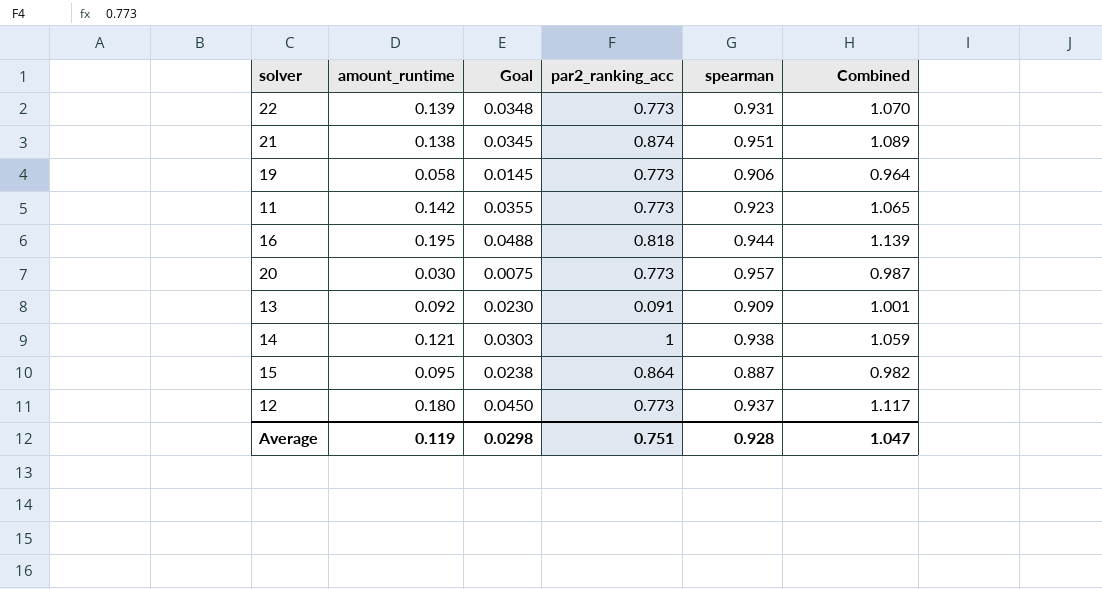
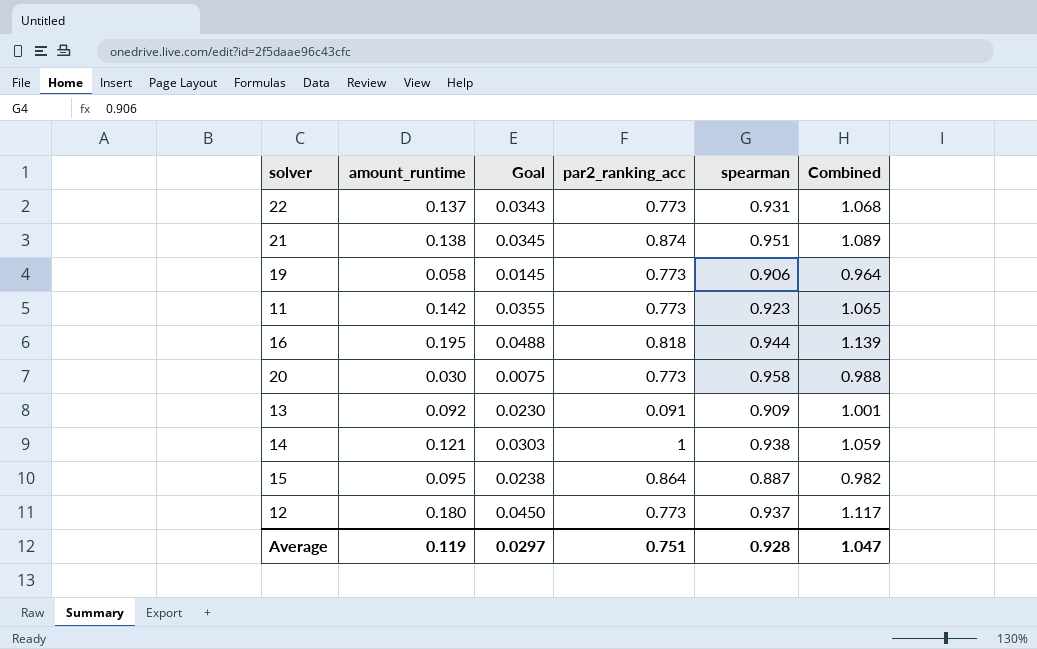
22 | amount_runtime: 0.139 -> 0.137
22 | Goal: 0.0348 -> 0.0343
22 | Combined: 1.070 -> 1.068
20 | spearman: 0.957 -> 0.958
20 | Combined: 0.987 -> 0.988
Average | Goal: 0.0298 -> 0.0297

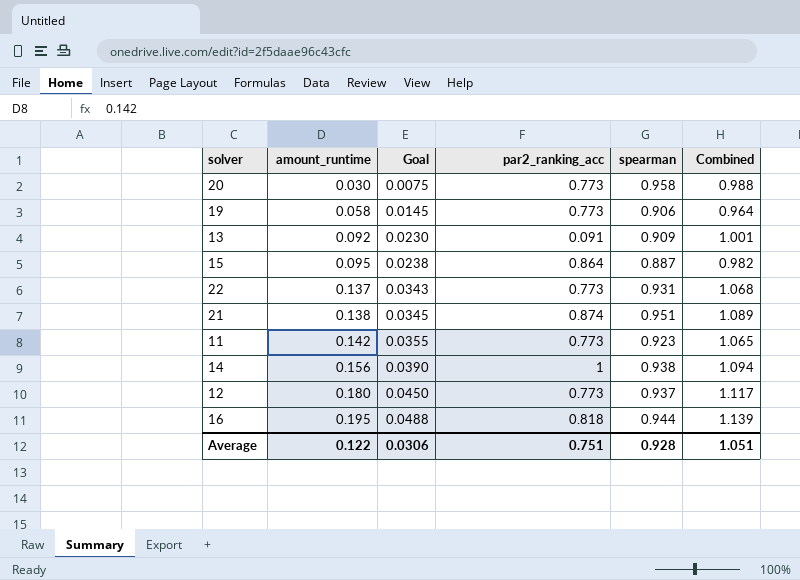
row order: none -> amount_runtime ascending
14 | amount_runtime: 0.121 -> 0.156
14 | Goal: 0.0303 -> 0.0390
14 | Combined: 1.059 -> 1.094
Average | amount_runtime: 0.119 -> 0.122
Average | Goal: 0.0297 -> 0.0306
Average | Combined: 1.047 -> 1.051

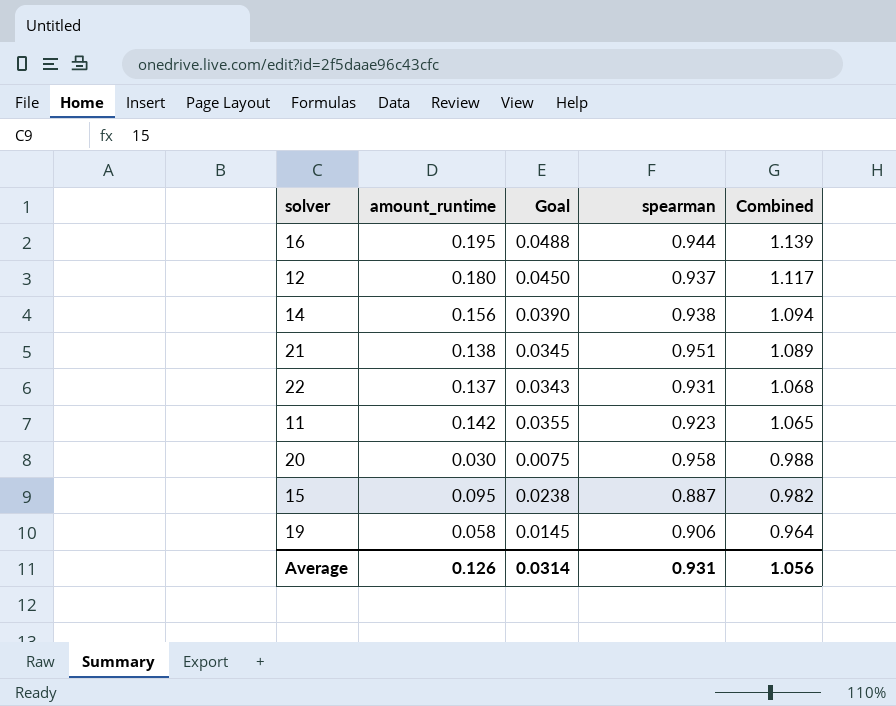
row order: amount_runtime ascending -> Combined descending
column par2_ranking_acc | position: 4 -> none
row 13: 0.092 | 0.0230 | 0.091 | 0.909 | 1.001 -> none
Average | amount_runtime: 0.122 -> 0.126
Average | Goal: 0.0306 -> 0.0314
Average | spearman: 0.928 -> 0.931
Average | Combined: 1.051 -> 1.056

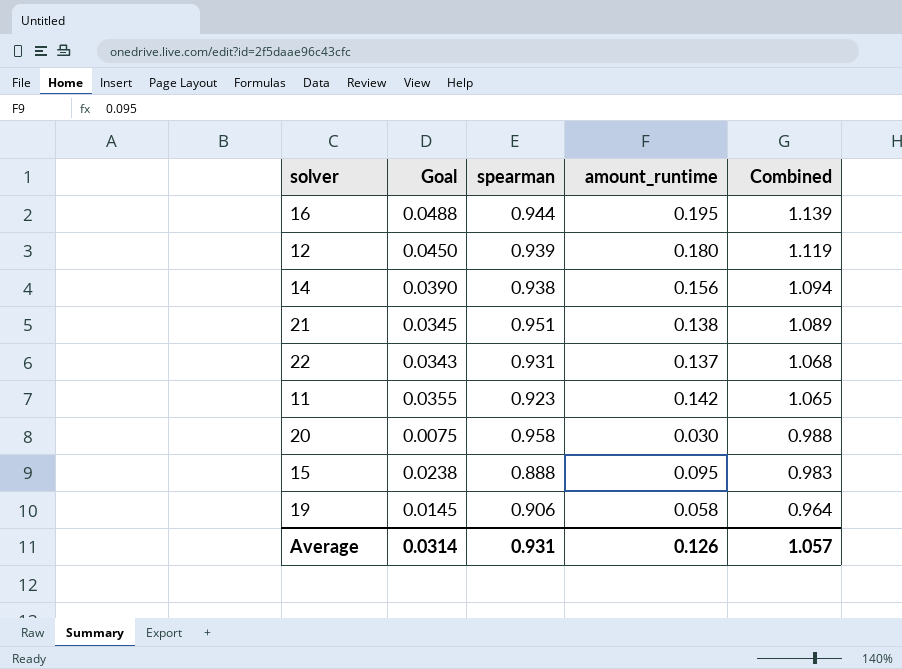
column amount_runtime | position: 2 -> 4
12 | spearman: 0.937 -> 0.939
12 | Combined: 1.117 -> 1.119
15 | spearman: 0.887 -> 0.888
15 | Combined: 0.982 -> 0.983
Average | Combined: 1.056 -> 1.057

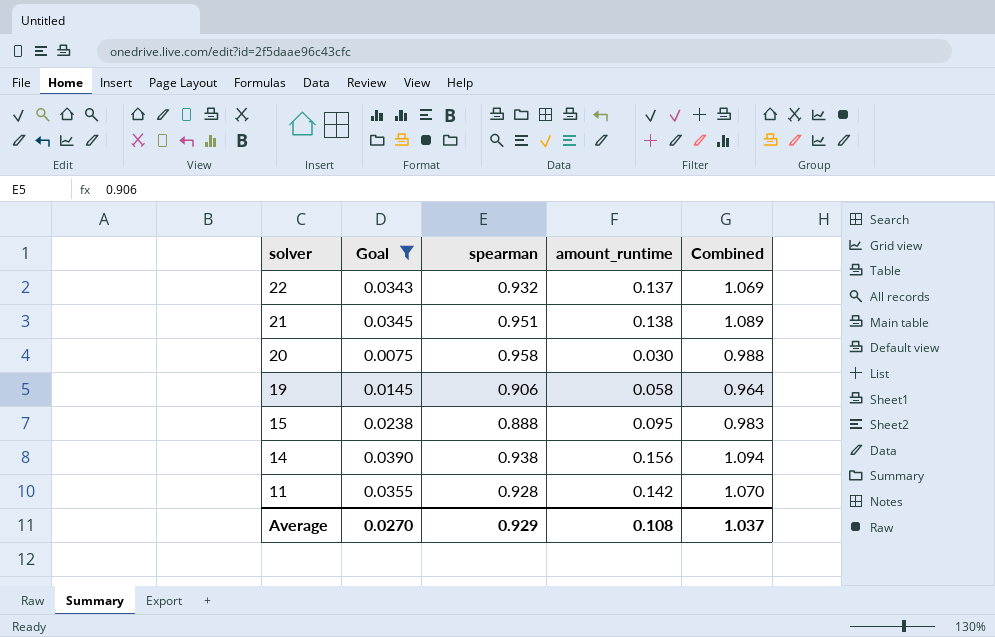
filter: none -> Goal <= 0.0390
row order: Combined descending -> solver descending
22 | spearman: 0.931 -> 0.932
22 | Combined: 1.068 -> 1.069
11 | spearman: 0.923 -> 0.928
11 | Combined: 1.065 -> 1.070
Average | Goal: 0.0314 -> 0.0270
Average | spearman: 0.931 -> 0.929
Average | amount_runtime: 0.126 -> 0.108
Average | Combined: 1.057 -> 1.037

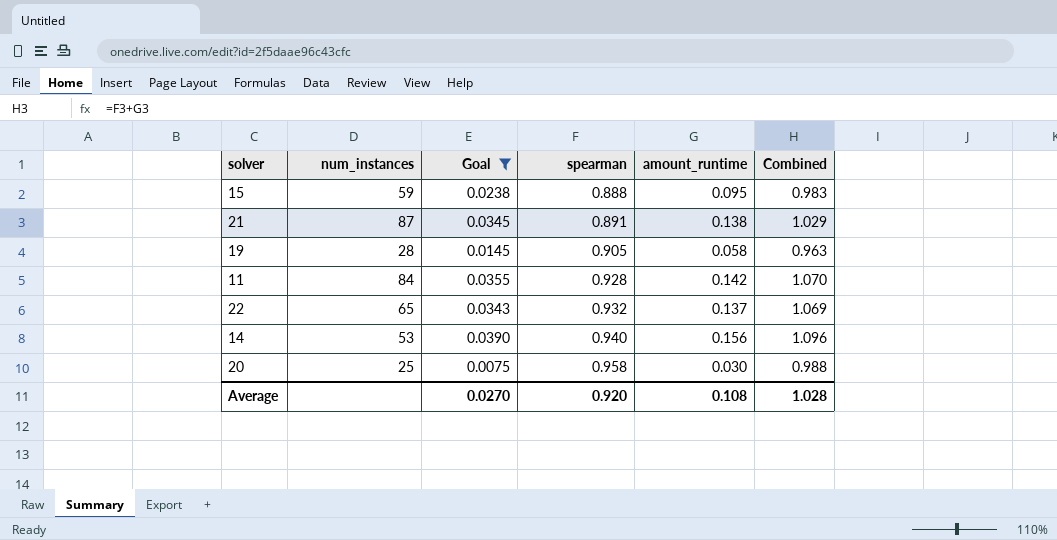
row order: solver descending -> spearman ascending
column num_instances | position: none -> 2
21 | spearman: 0.951 -> 0.891
21 | Combined: 1.089 -> 1.029
19 | spearman: 0.906 -> 0.905
19 | Combined: 0.964 -> 0.963
14 | spearman: 0.938 -> 0.940
14 | Combined: 1.094 -> 1.096
Average | spearman: 0.929 -> 0.920
Average | Combined: 1.037 -> 1.028

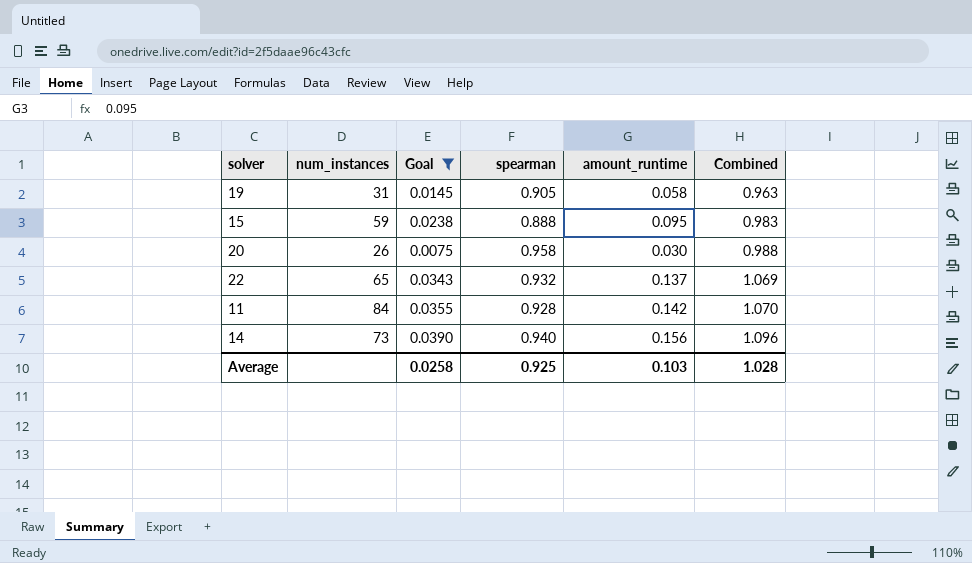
row order: spearman ascending -> Combined ascending
row 21: 87 | 0.0345 | 0.891 | 0.138 | 1.029 -> none
19 | num_instances: 28 -> 31
20 | num_instances: 25 -> 26
14 | num_instances: 53 -> 73
Average | Goal: 0.0270 -> 0.0258
Average | spearman: 0.920 -> 0.925
Average | amount_runtime: 0.108 -> 0.103

